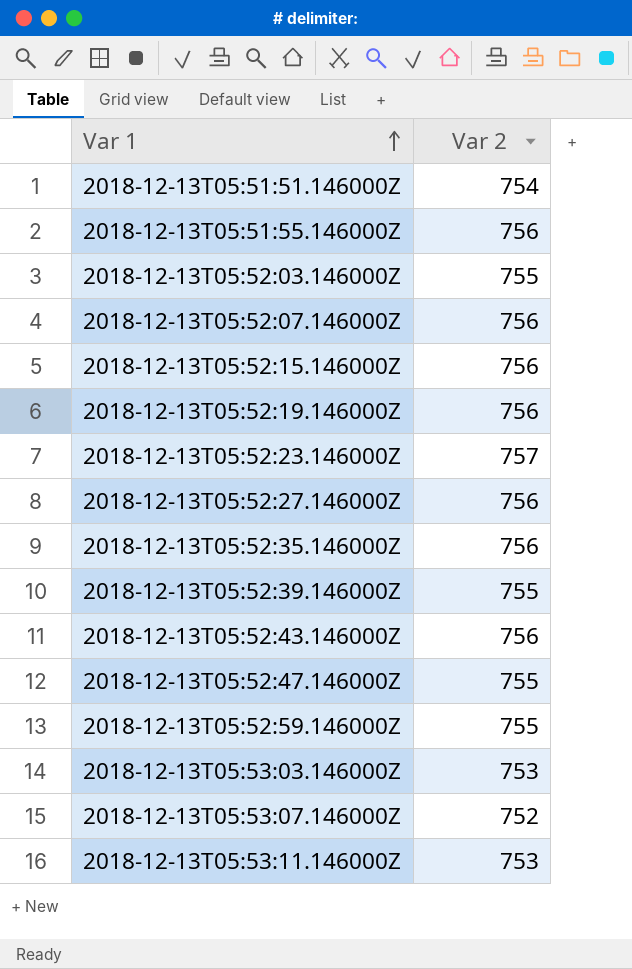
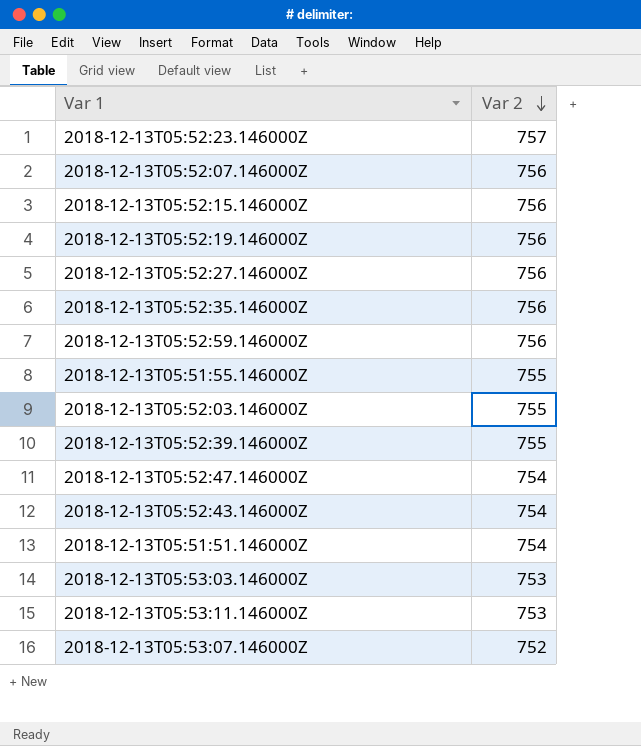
row order: Var 1 ascending -> Var 2 descending
2018-12-13T05:52:59.146000Z | Var 2: 755 -> 756
2018-12-13T05:51:55.146000Z | Var 2: 756 -> 755
2018-12-13T05:52:47.146000Z | Var 2: 755 -> 754
2018-12-13T05:52:43.146000Z | Var 2: 756 -> 754

